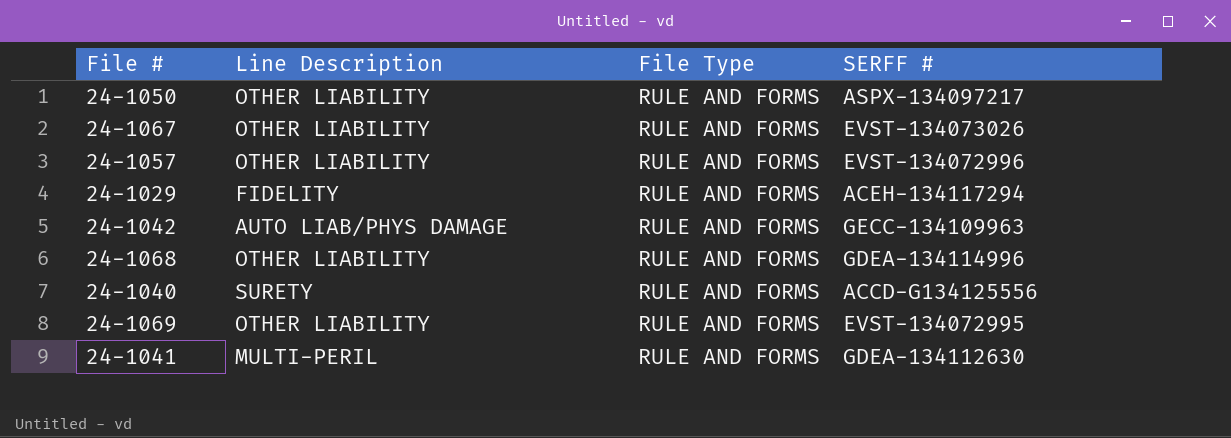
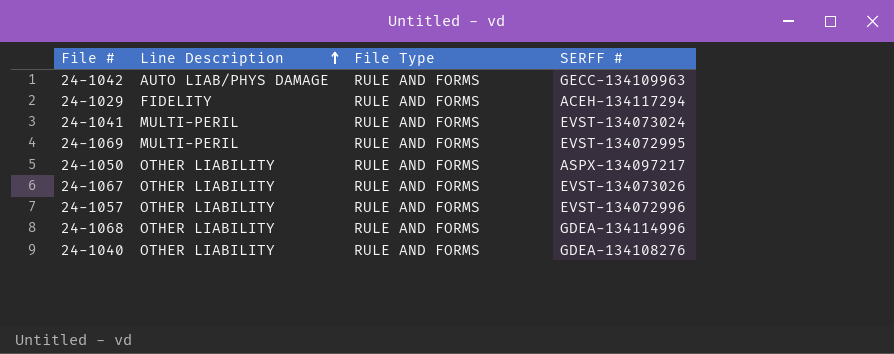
row order: none -> Line Description ascending
24-1041 | SERFF #: GDEA-134112630 -> EVST-134073024
24-1069 | Line Description: OTHER LIABILITY -> MULTI-PERIL
24-1040 | Line Description: SURETY -> OTHER LIABILITY
24-1040 | SERFF #: ACCD-G134125556 -> GDEA-134108276

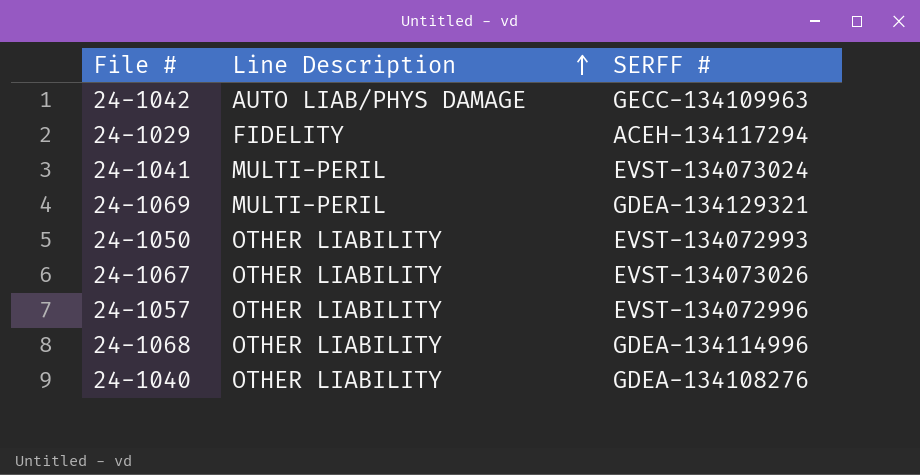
column File Type | position: 3 -> none
24-1069 | SERFF #: EVST-134072995 -> GDEA-134129321
24-1050 | SERFF #: ASPX-134097217 -> EVST-134072993

